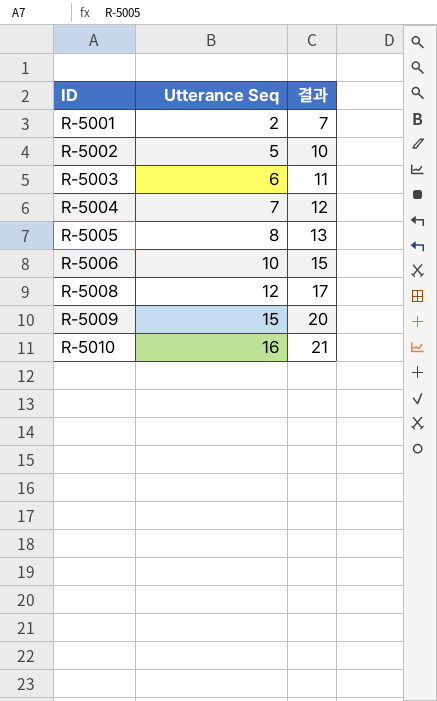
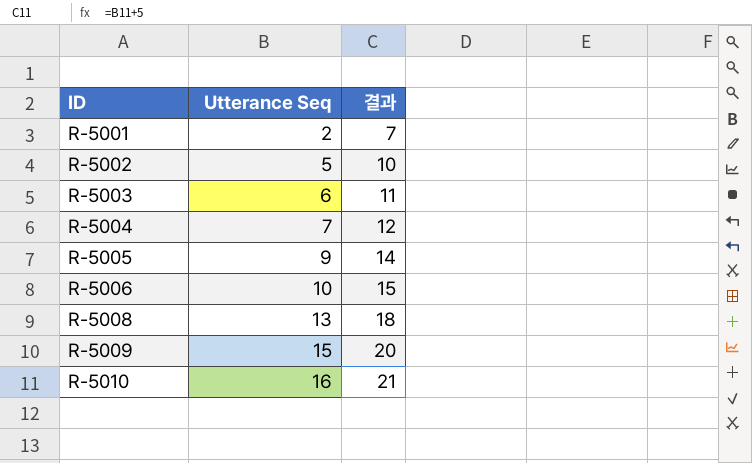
R-5005 | Utterance Seq: 8 -> 9
R-5005 | 결과: 13 -> 14
R-5008 | Utterance Seq: 12 -> 13
R-5008 | 결과: 17 -> 18

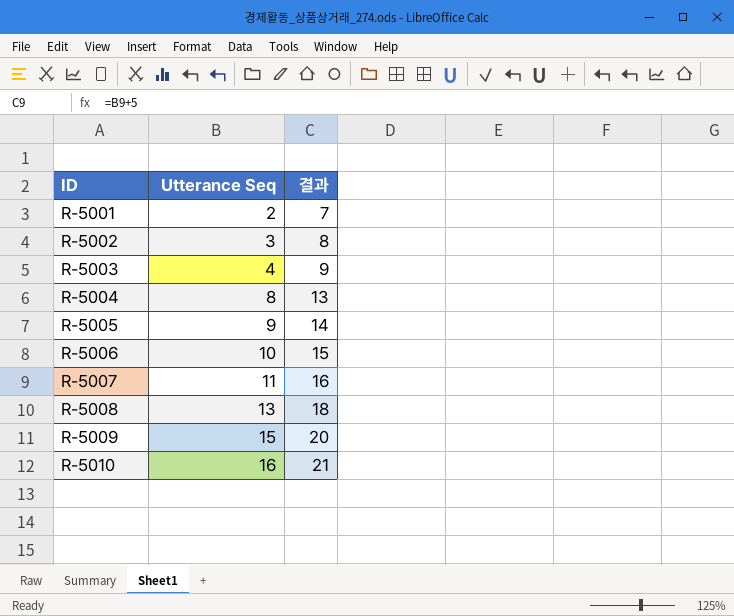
R-5002 | Utterance Seq: 5 -> 3
R-5002 | 결과: 10 -> 8
R-5003 | Utterance Seq: 6 -> 4
R-5003 | 결과: 11 -> 9
R-5004 | Utterance Seq: 7 -> 8
R-5004 | 결과: 12 -> 13
row R-5007: none -> 11 | 16

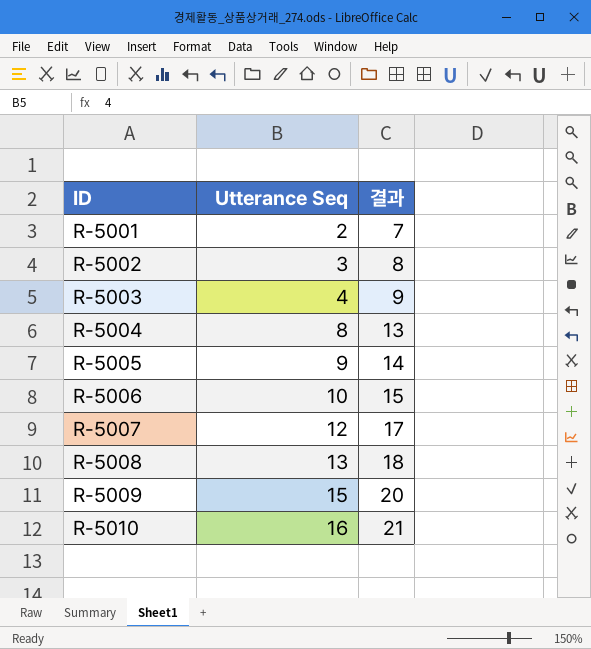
R-5007 | Utterance Seq: 11 -> 12
R-5007 | 결과: 16 -> 17

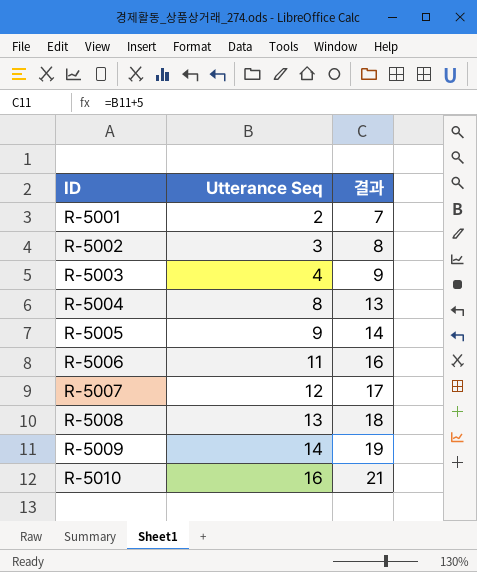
R-5006 | Utterance Seq: 10 -> 11
R-5006 | 결과: 15 -> 16
R-5009 | Utterance Seq: 15 -> 14
R-5009 | 결과: 20 -> 19

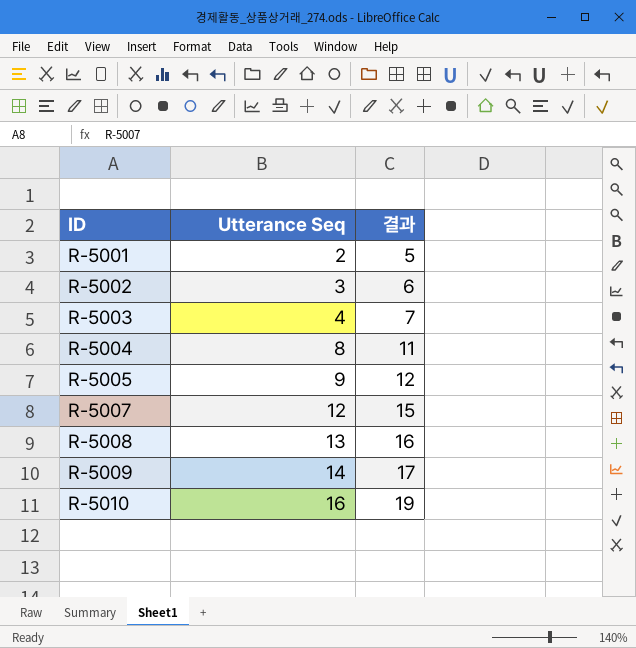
column 결과 | formula: [Utterance Seq] + 5 -> [Utterance Seq] + 3
row R-5006: 11 | 16 -> none

